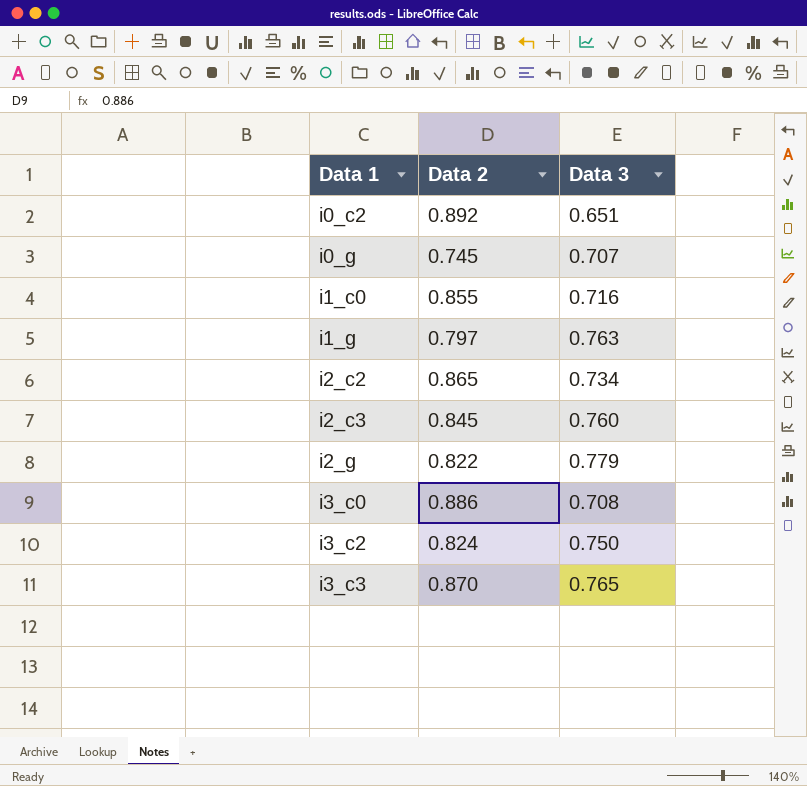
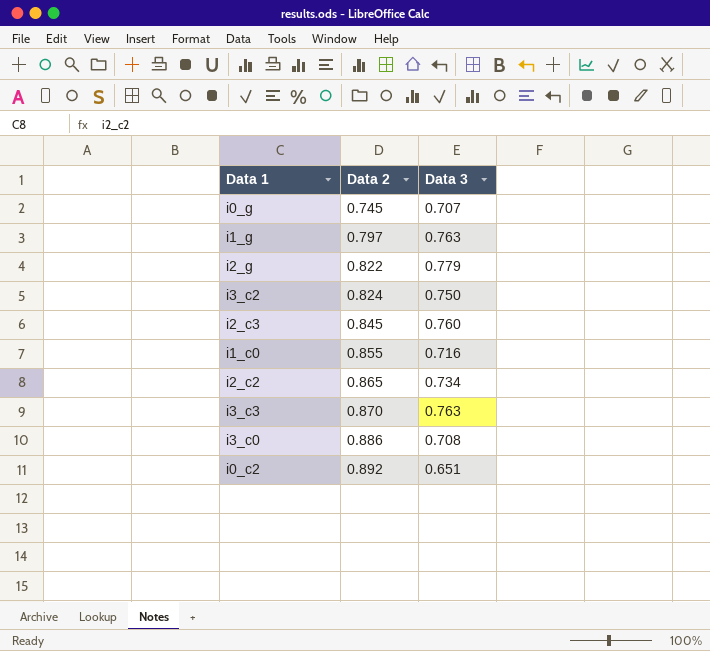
row order: Data 1 ascending -> Data 2 ascending
i3_c3 | Data 3: 0.765 -> 0.763

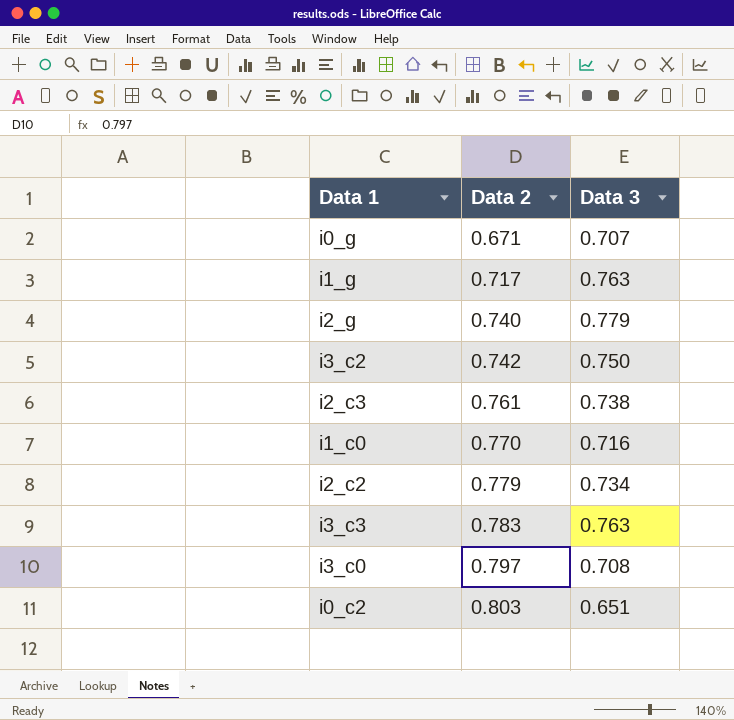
i0_g | Data 2: 0.745 -> 0.671
i1_g | Data 2: 0.797 -> 0.717
i2_g | Data 2: 0.822 -> 0.740
i3_c2 | Data 2: 0.824 -> 0.742
i2_c3 | Data 2: 0.845 -> 0.761
i2_c3 | Data 3: 0.760 -> 0.738
i1_c0 | Data 2: 0.855 -> 0.770
i2_c2 | Data 2: 0.865 -> 0.779
i3_c3 | Data 2: 0.870 -> 0.783
i3_c0 | Data 2: 0.886 -> 0.797
i0_c2 | Data 2: 0.892 -> 0.803

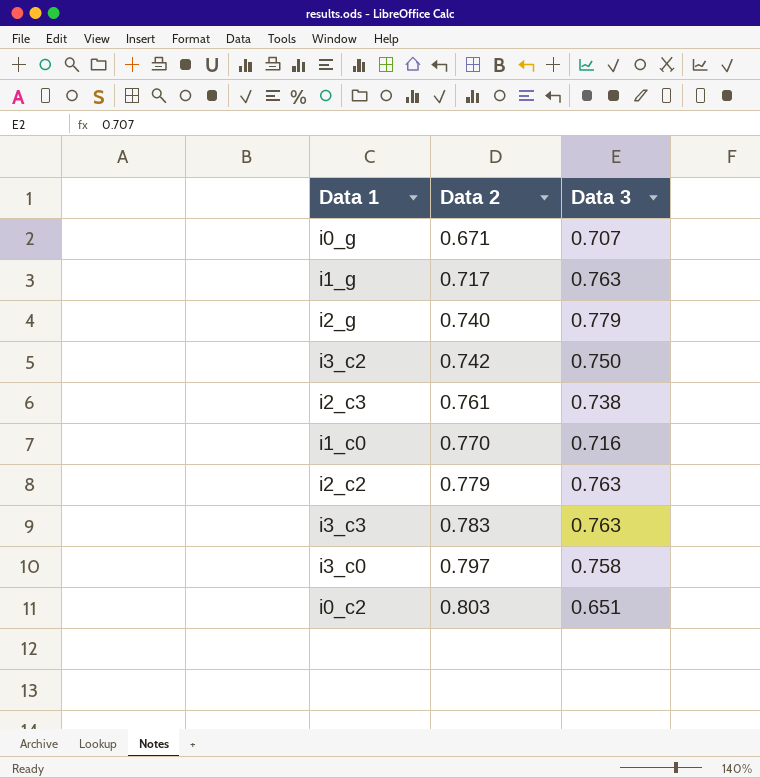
i2_c2 | Data 3: 0.734 -> 0.763
i3_c0 | Data 3: 0.708 -> 0.758

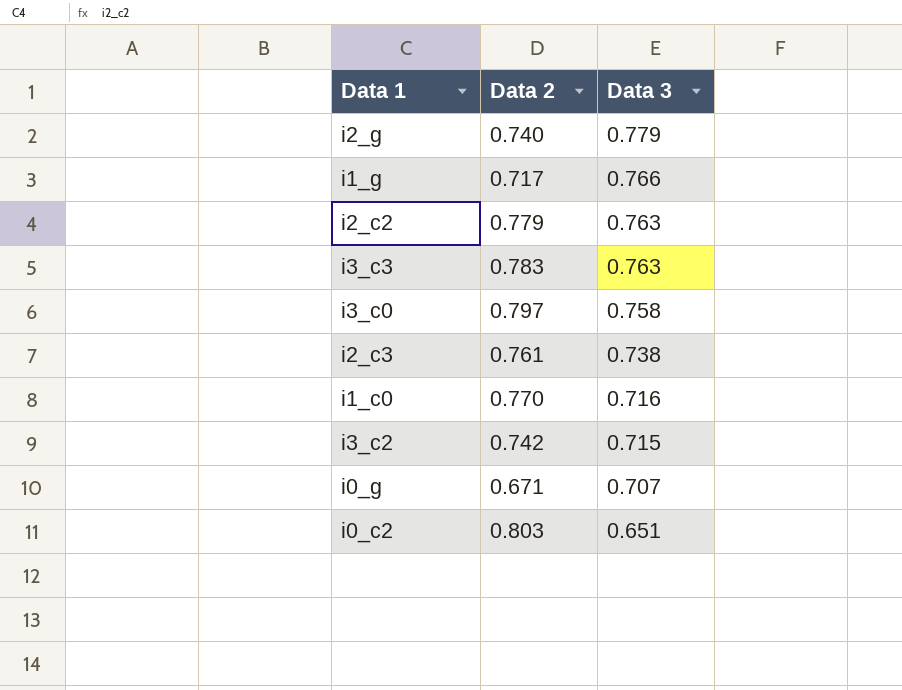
row order: Data 2 ascending -> Data 3 descending
i1_g | Data 3: 0.763 -> 0.766
i3_c2 | Data 3: 0.750 -> 0.715

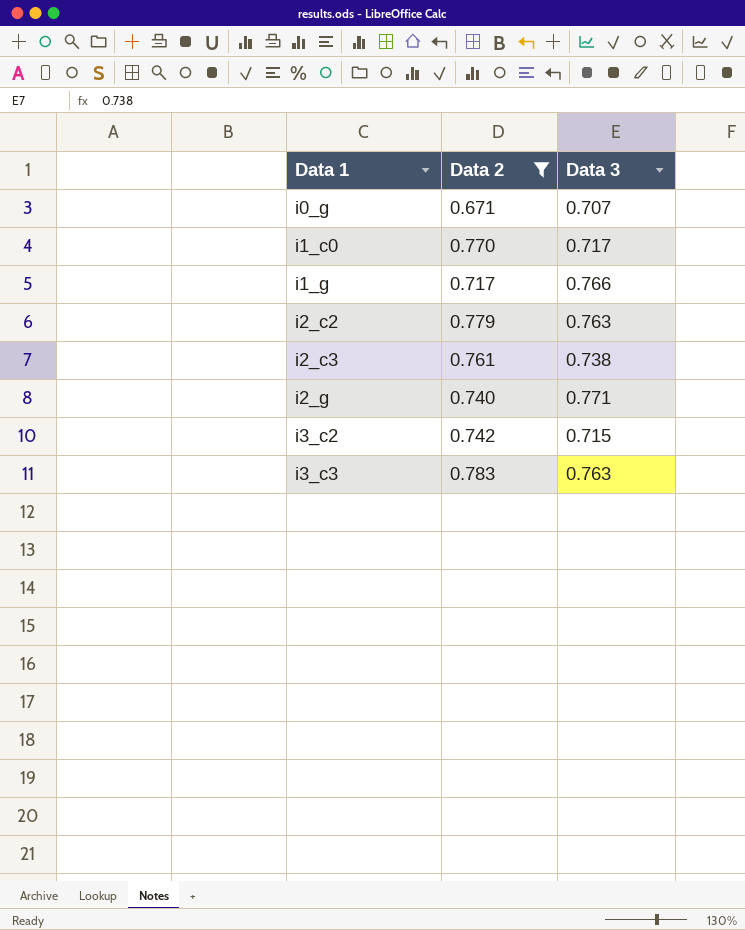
filter: none -> Data 2 <= 0.783
row order: Data 3 descending -> Data 1 ascending
i1_c0 | Data 3: 0.716 -> 0.717
i2_g | Data 3: 0.779 -> 0.771

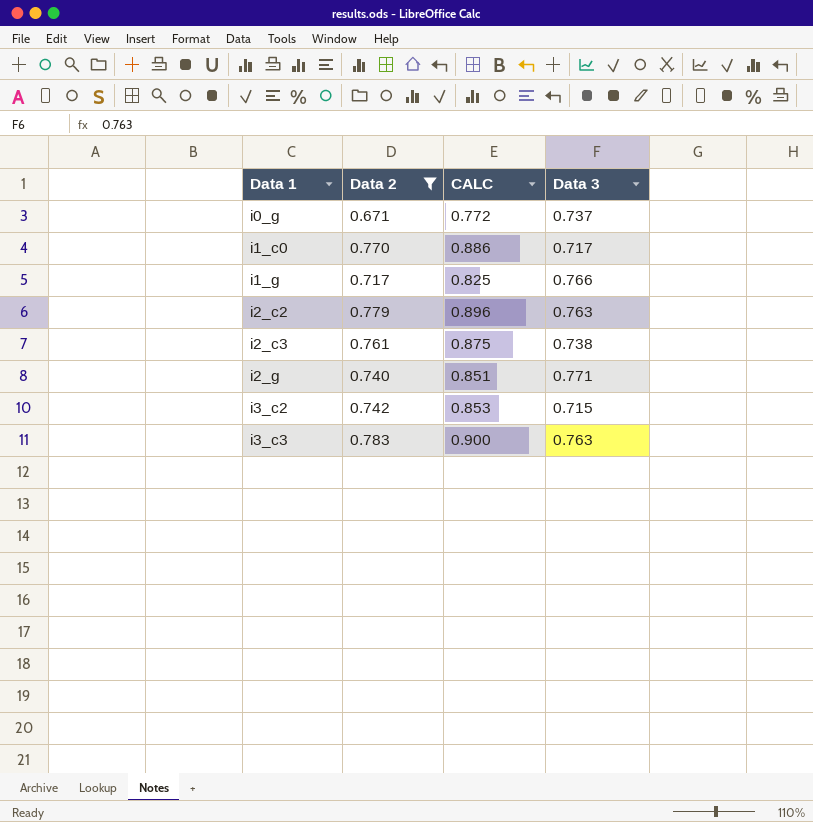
column CALC | formula: none -> [Data 2] * 1.15
i0_g | Data 3: 0.707 -> 0.737

